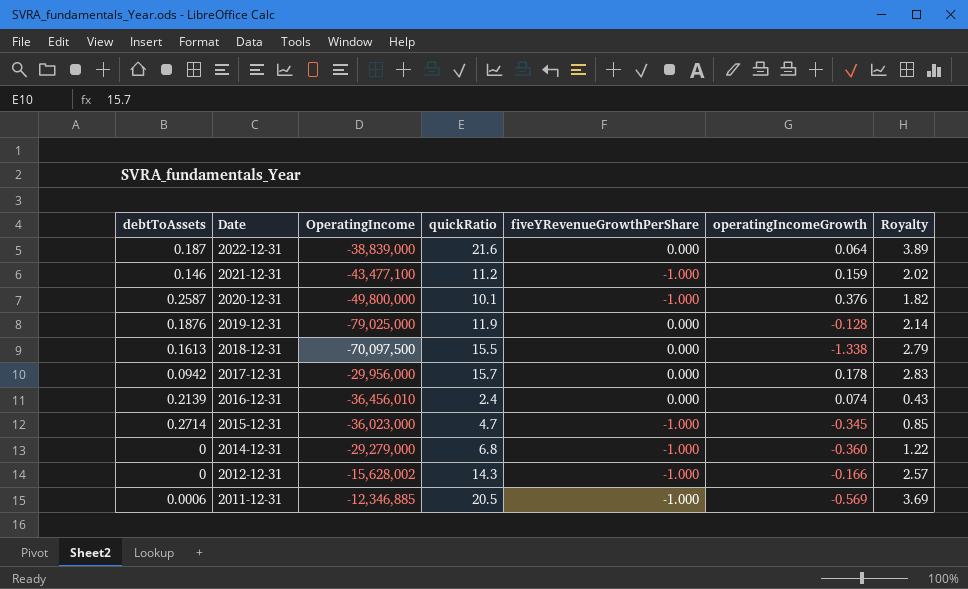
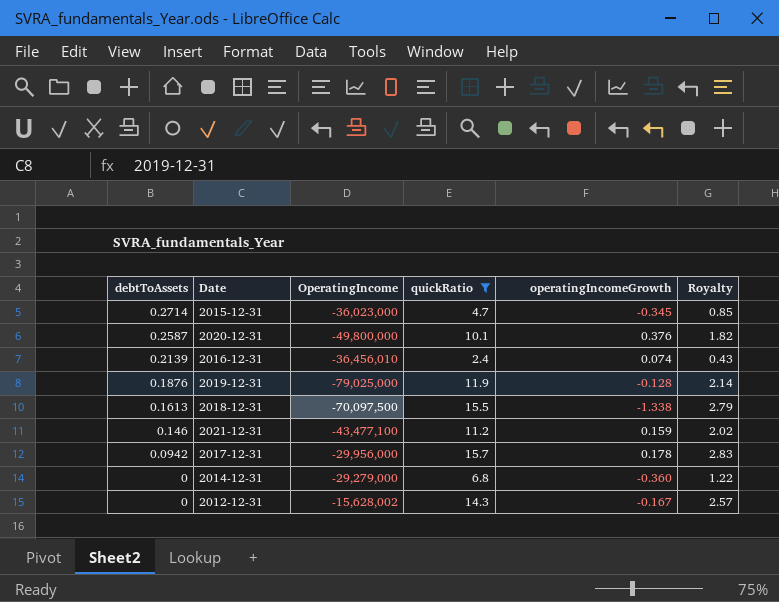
filter: none -> quickRatio <= 15.7
row order: Date descending -> debtToAssets descending
column fiveYRevenueGrowthPerShare | position: 5 -> none
2012-12-31 | operatingIncomeGrowth: -0.166 -> -0.167

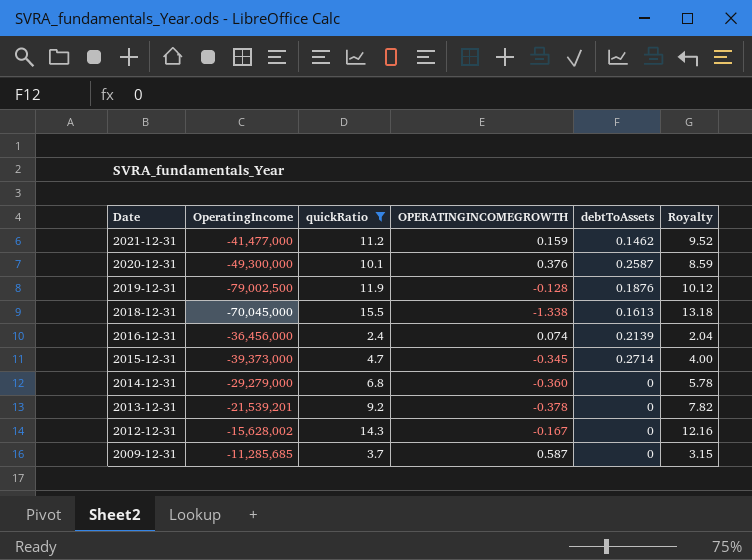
row order: debtToAssets descending -> Date descending
column name: operatingIncomeGrowth -> OPERATINGINCOMEGROWTH
column debtToAssets | position: 1 -> 5
column Royalty | formula: [quickRatio] * 0.18 -> [quickRatio] * 0.85
row 2017-12-31: 0.0942 | -29,956,000 | 15.7 | 0.178 | 2.83 -> none
2021-12-31 | OperatingIncome: -43,477,100 -> -41,477,000
2021-12-31 | debtToAssets: 0.146 -> 0.1462
2020-12-31 | OperatingIncome: -49,800,000 -> -49,300,000
2019-12-31 | OperatingIncome: -79,025,000 -> -79,002,500
2018-12-31 | OperatingIncome: -70,097,500 -> -70,045,000
2016-12-31 | OperatingIncome: -36,456,010 -> -36,456,000
2015-12-31 | OperatingIncome: -36,023,000 -> -39,373,000
row 2013-12-31: none -> -21,539,201 | 9.2 | -0.378 | 0 | 7.82
row 2009-12-31: none -> -11,285,685 | 3.7 | 0.587 | 0 | 3.15

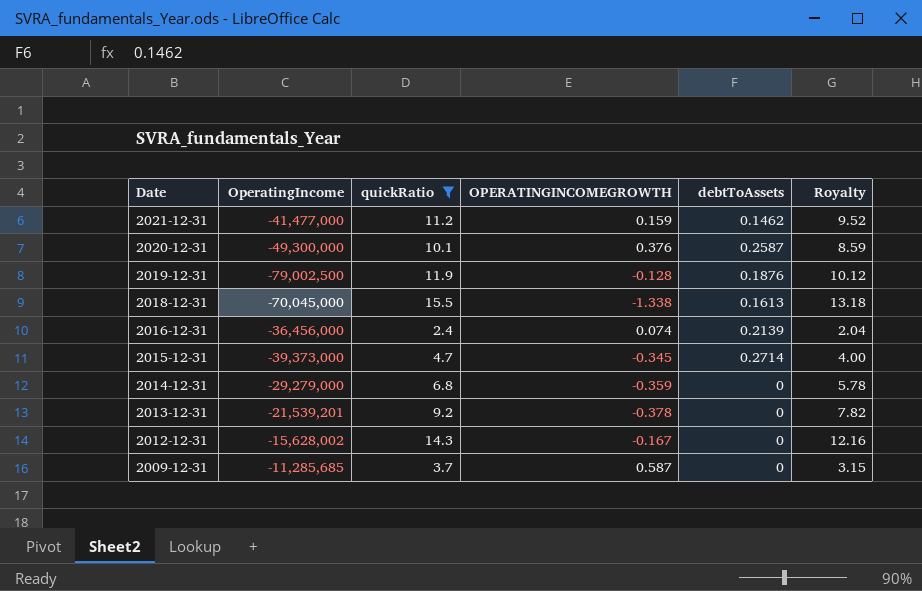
2014-12-31 | OPERATINGINCOMEGROWTH: -0.360 -> -0.359

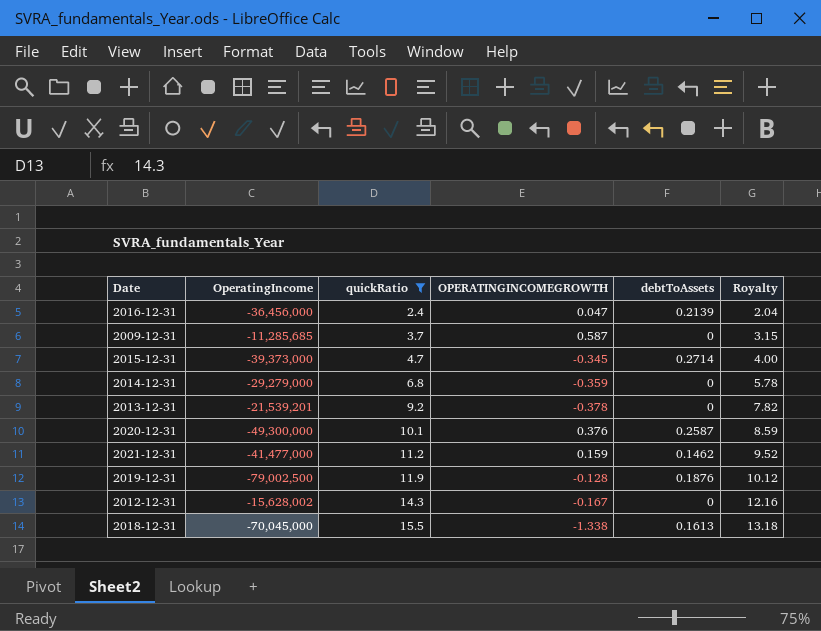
row order: Date descending -> quickRatio ascending
2016-12-31 | OPERATINGINCOMEGROWTH: 0.074 -> 0.047

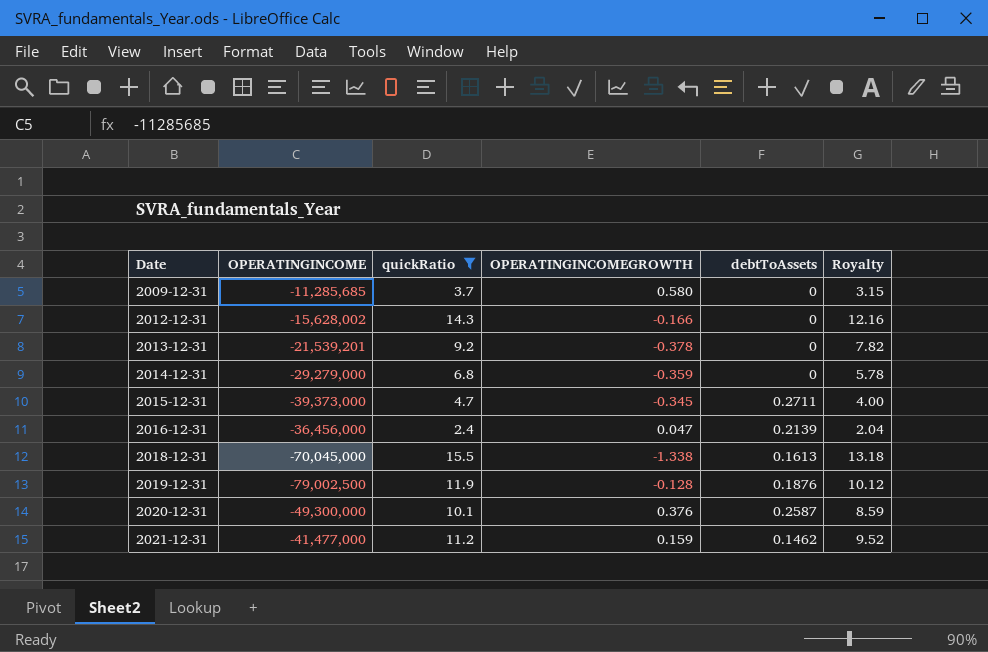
row order: quickRatio ascending -> Date ascending
column name: OperatingIncome -> OPERATINGINCOME
2009-12-31 | OPERATINGINCOMEGROWTH: 0.587 -> 0.580
2012-12-31 | OPERATINGINCOMEGROWTH: -0.167 -> -0.166
2015-12-31 | debtToAssets: 0.2714 -> 0.2711

